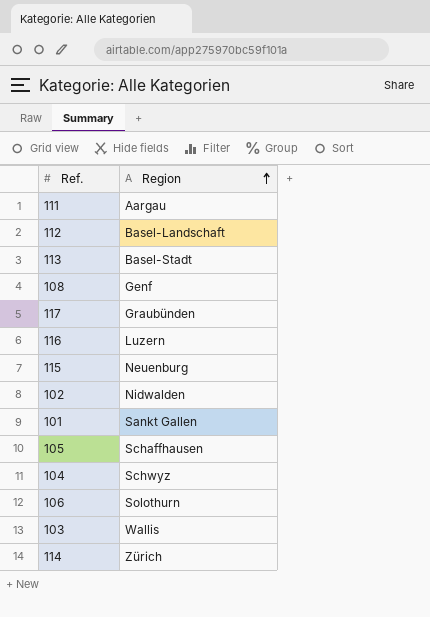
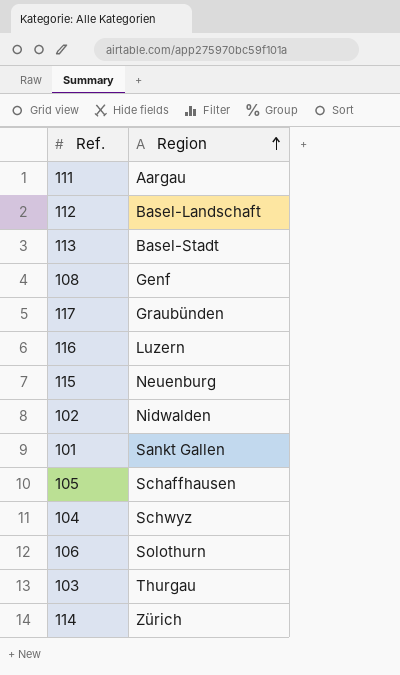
103 | Region: Wallis -> Thurgau

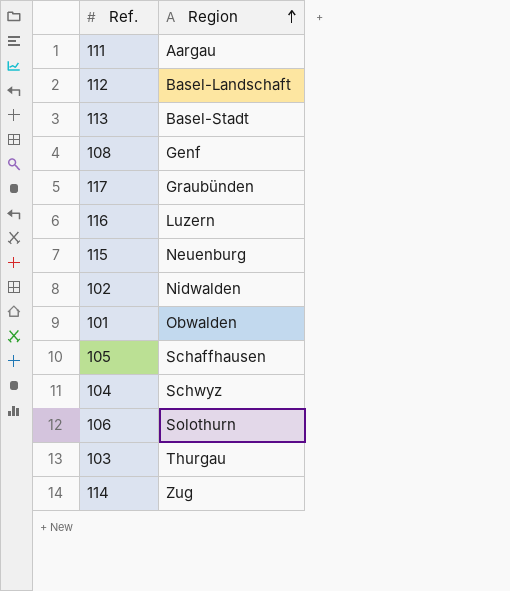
101 | Region: Sankt Gallen -> Obwalden
114 | Region: Zürich -> Zug

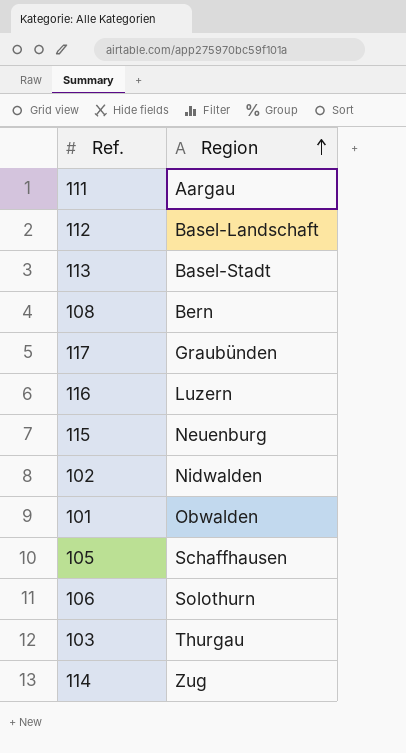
row 104: Schwyz -> none
108 | Region: Genf -> Bern

